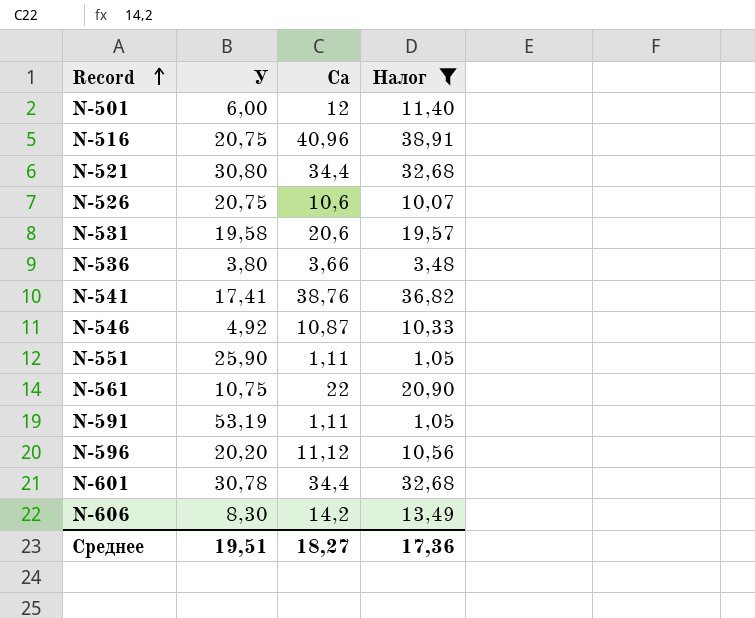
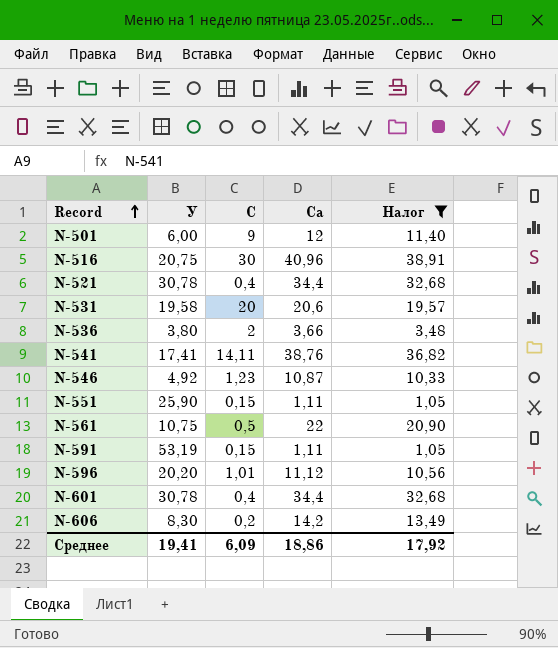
column С | position: none -> 3
row N-526: 20,75 | 10,6 | 10,07 -> none
N-521 | У: 30,80 -> 30,78
Среднее | У: 19,51 -> 19,41
Среднее | Ca: 18,27 -> 18,86
Среднее | Налог: 17,36 -> 17,92

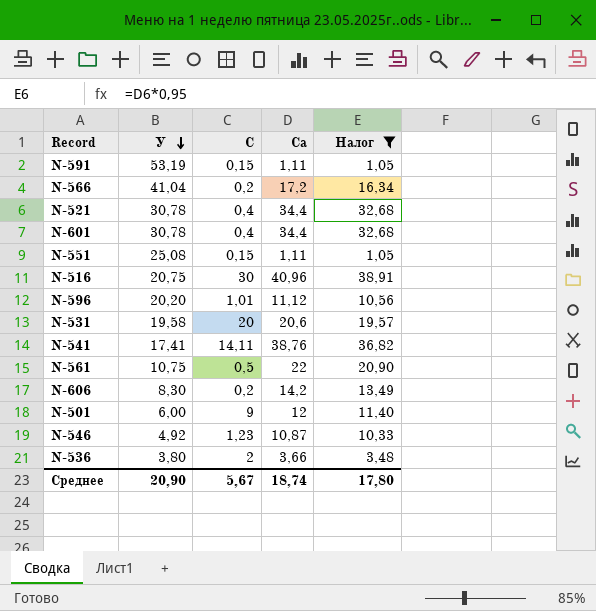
row order: Record ascending -> У descending
row N-566: none -> 41,04 | 0,2 | 17,2 | 16,34
N-551 | У: 25,90 -> 25,08
Среднее | У: 19,41 -> 20,90
Среднее | С: 6,09 -> 5,67
Среднее | Ca: 18,86 -> 18,74
Среднее | Налог: 17,92 -> 17,80

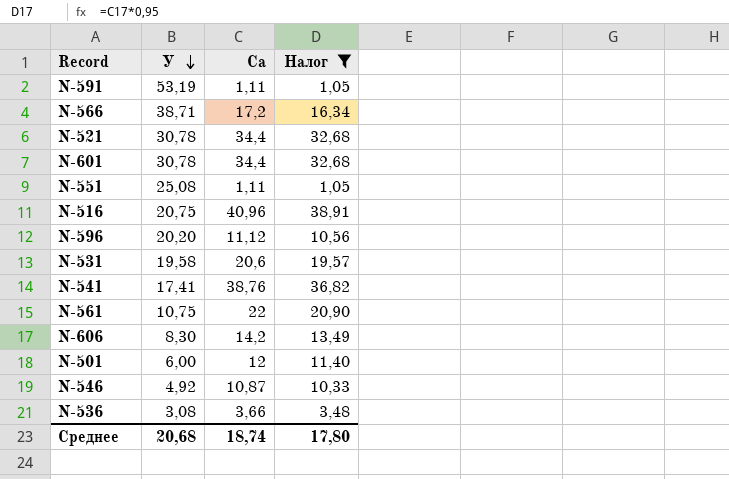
column С | position: 3 -> none
N-566 | У: 41,04 -> 38,71
N-536 | У: 3,80 -> 3,08
Среднее | У: 20,90 -> 20,68

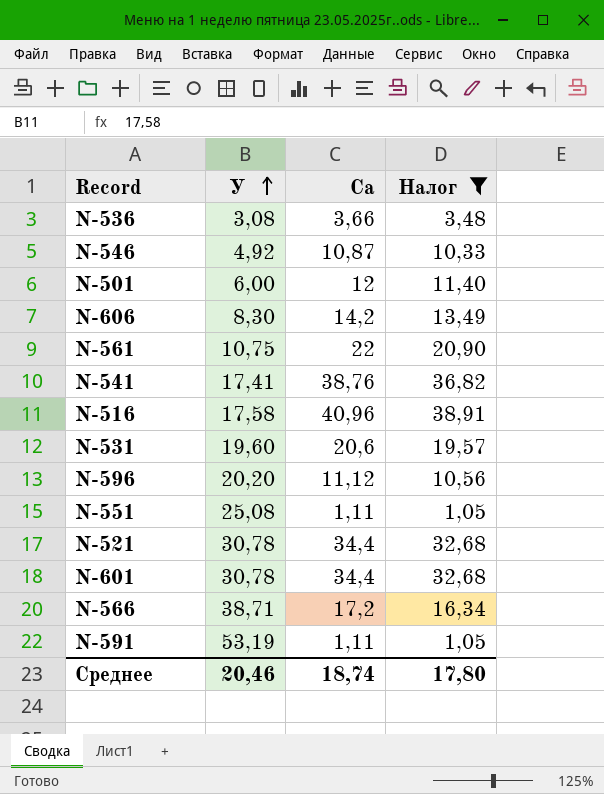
row order: У descending -> У ascending
N-516 | У: 20,75 -> 17,58
N-531 | У: 19,58 -> 19,60
Среднее | У: 20,68 -> 20,46

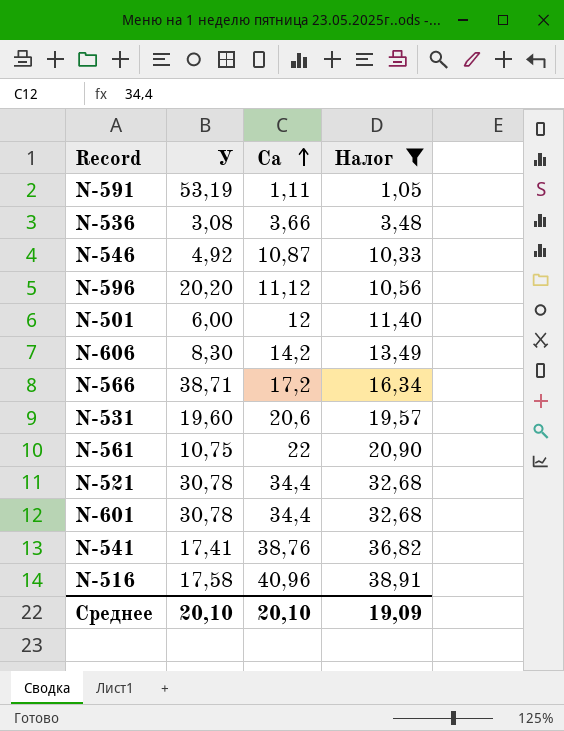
row order: У ascending -> Ca ascending
row N-551: 25,08 | 1,11 | 1,05 -> none
Среднее | У: 20,46 -> 20,10
Среднее | Ca: 18,74 -> 20,10
Среднее | Налог: 17,80 -> 19,09

